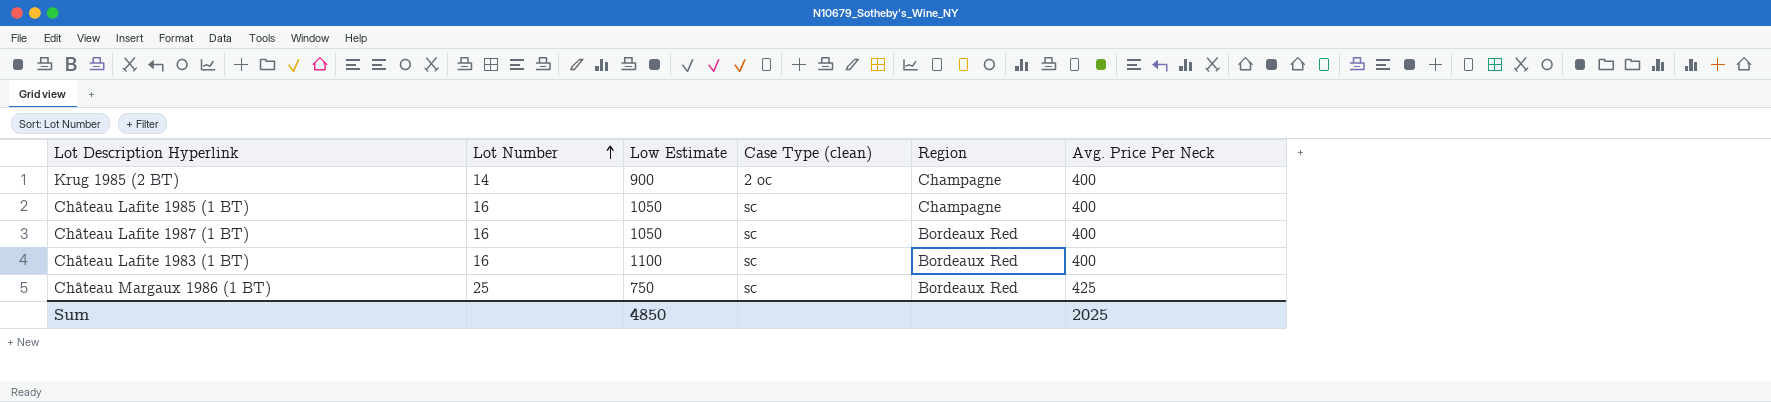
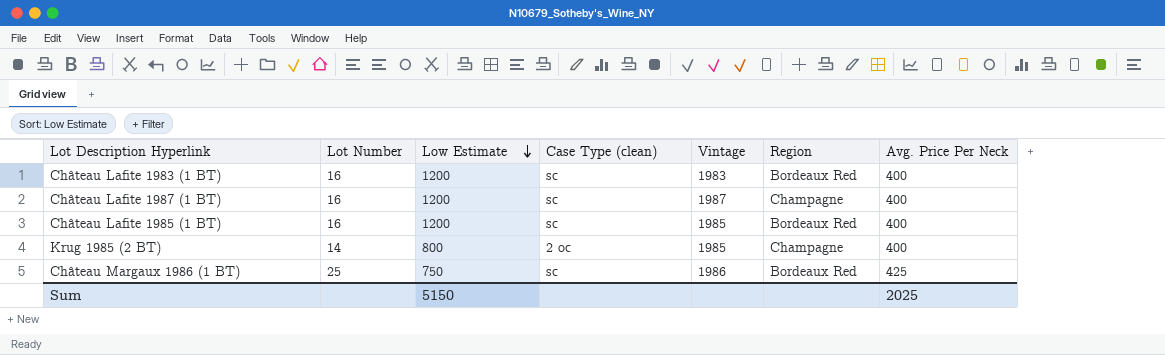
row order: Lot Number ascending -> Low Estimate descending
column Vintage | position: none -> 5
Château Lafite 1983 (1 BT) | Low Estimate: 1100 -> 1200
Château Lafite 1987 (1 BT) | Low Estimate: 1050 -> 1200
Château Lafite 1987 (1 BT) | Region: Bordeaux Red -> Champagne
Château Lafite 1985 (1 BT) | Low Estimate: 1050 -> 1200
Château Lafite 1985 (1 BT) | Region: Champagne -> Bordeaux Red
Krug 1985 (2 BT) | Low Estimate: 900 -> 800
Sum | Low Estimate: 4850 -> 5150

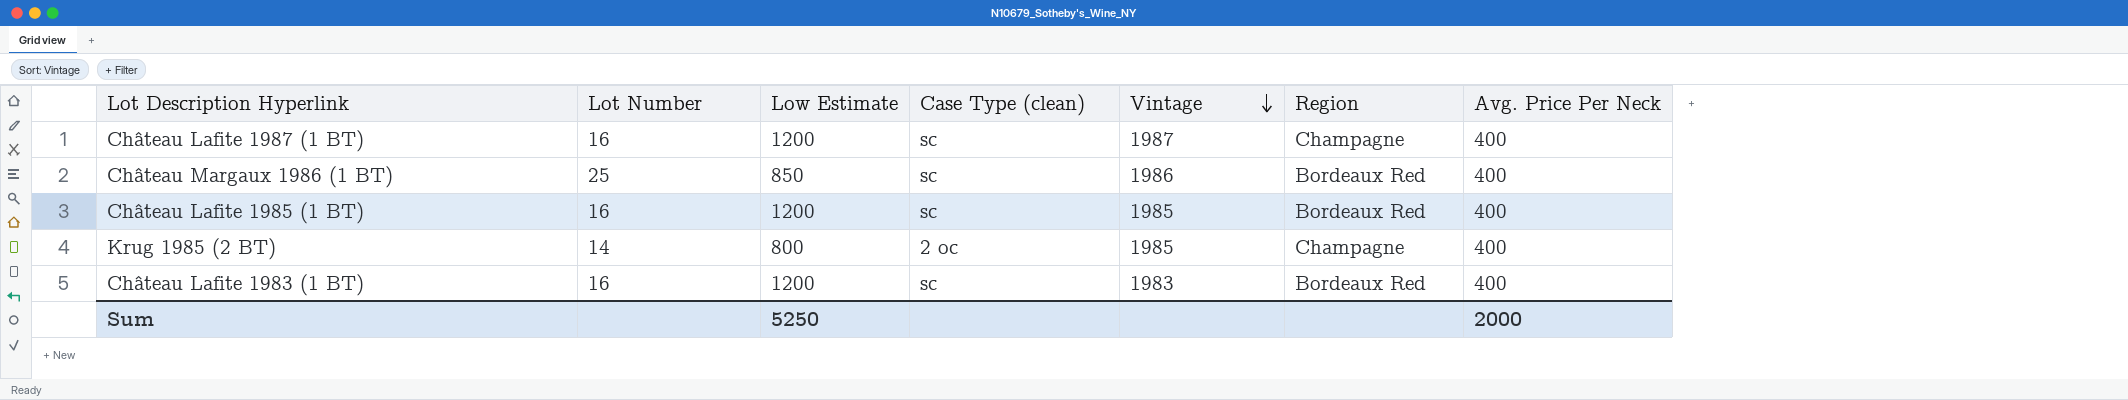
row order: Low Estimate descending -> Vintage descending
Château Margaux 1986 (1 BT) | Low Estimate: 750 -> 850
Château Margaux 1986 (1 BT) | Avg. Price Per Neck: 425 -> 400
Sum | Low Estimate: 5150 -> 5250
Sum | Avg. Price Per Neck: 2025 -> 2000

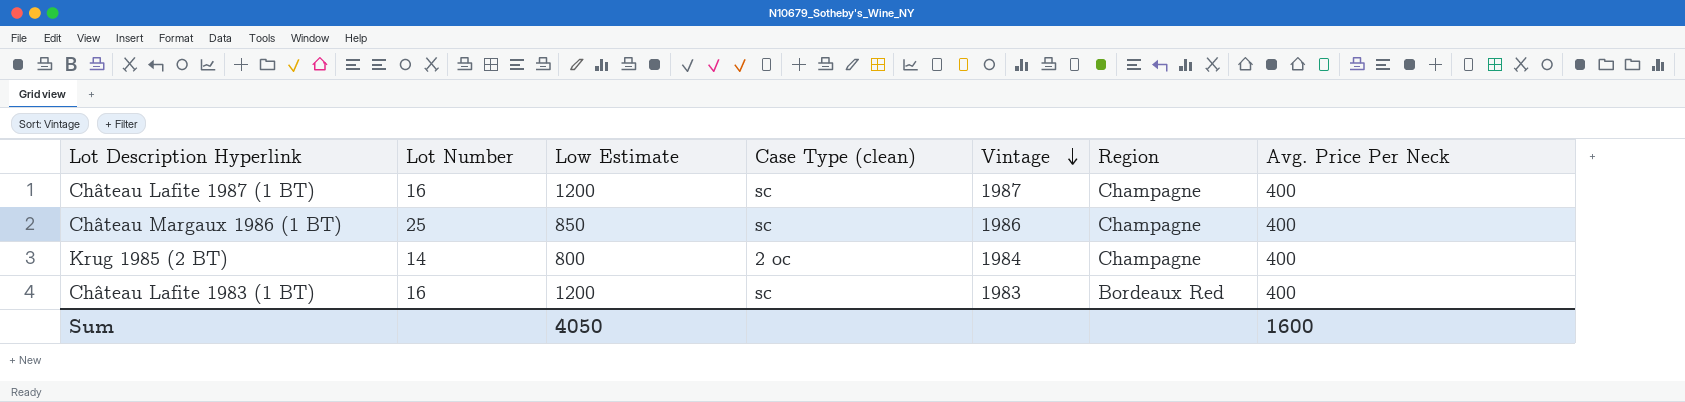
row Château Lafite 1985 (1 BT): 16 | 1200 | sc | 1985 | Bordeaux Red | 400 -> none
Château Margaux 1986 (1 BT) | Region: Bordeaux Red -> Champagne
Krug 1985 (2 BT) | Vintage: 1985 -> 1984
Sum | Low Estimate: 5250 -> 4050
Sum | Avg. Price Per Neck: 2000 -> 1600

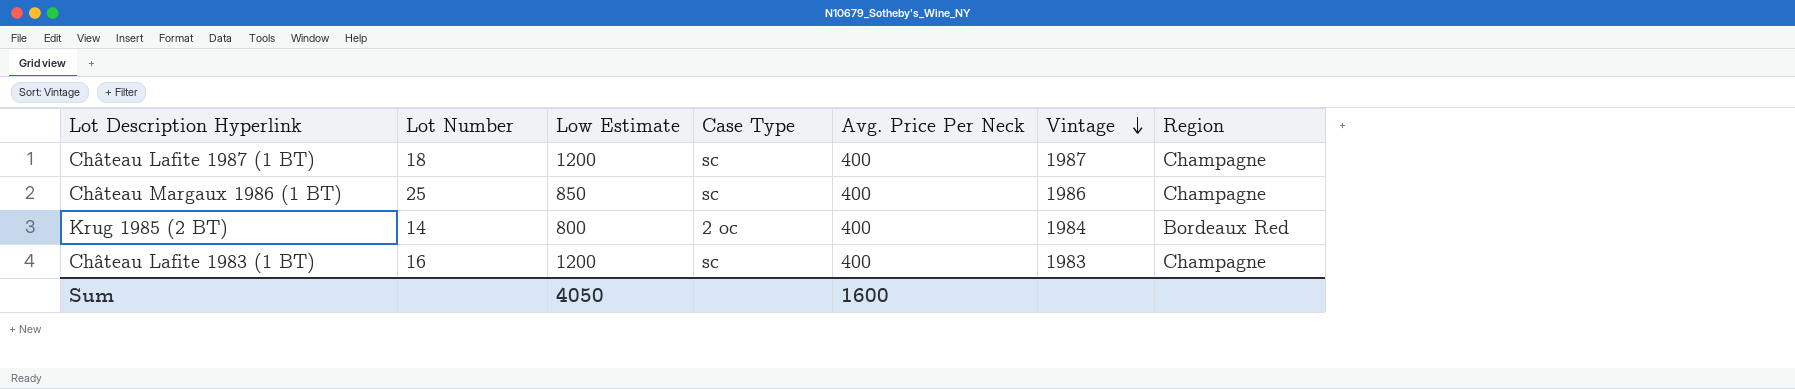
column name: Case Type (clean) -> Case Type
column Avg. Price Per Neck | position: 7 -> 5
Château Lafite 1987 (1 BT) | Lot Number: 16 -> 18
Krug 1985 (2 BT) | Region: Champagne -> Bordeaux Red
Château Lafite 1983 (1 BT) | Region: Bordeaux Red -> Champagne

